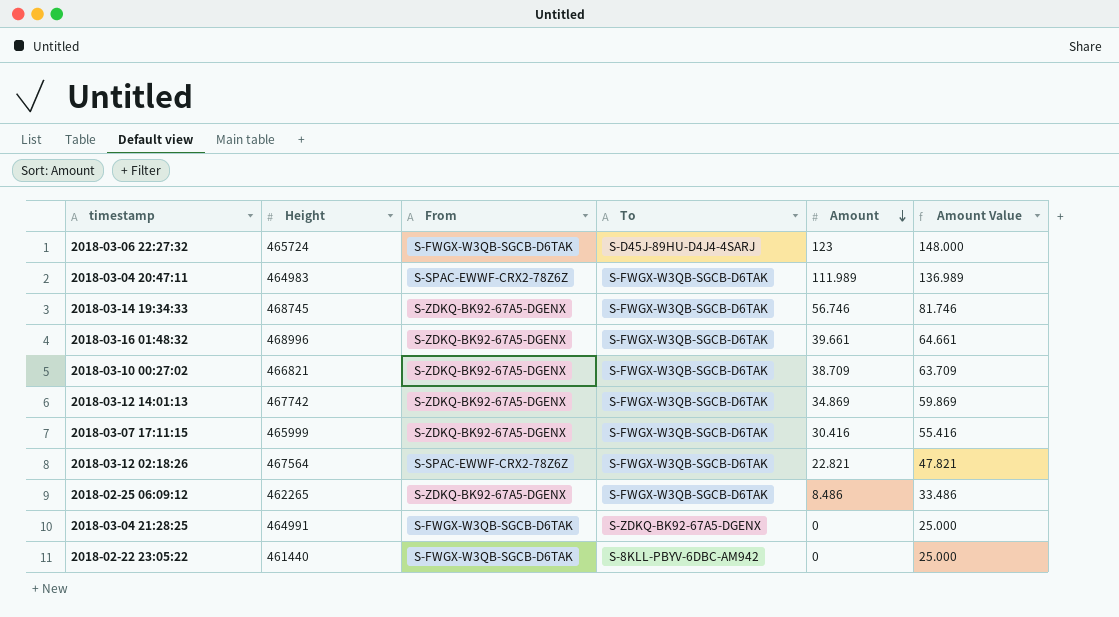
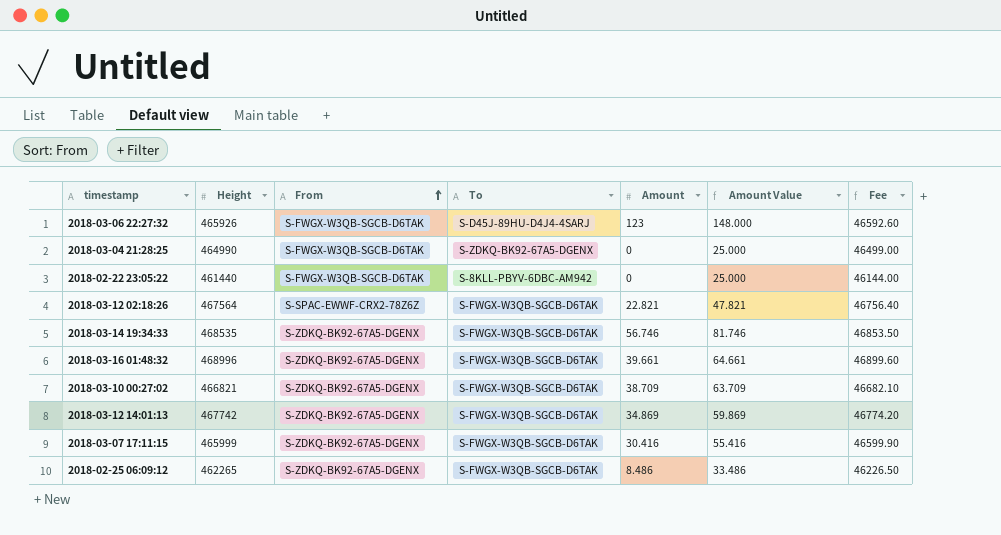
row order: Amount descending -> From ascending
column Fee | formula: none -> [Height] * 0.1
row 2018-03-04 20:47:11: 464983 | S-SPAC-EWWF-CRX2-78Z6Z | S-FWGX-W3QB-SGCB-D6TAK | 111.989 | 136.989 -> none
2018-03-06 22:27:32 | Height: 465724 -> 465926
2018-03-04 21:28:25 | Height: 464991 -> 464990
2018-03-14 19:34:33 | Height: 468745 -> 468535

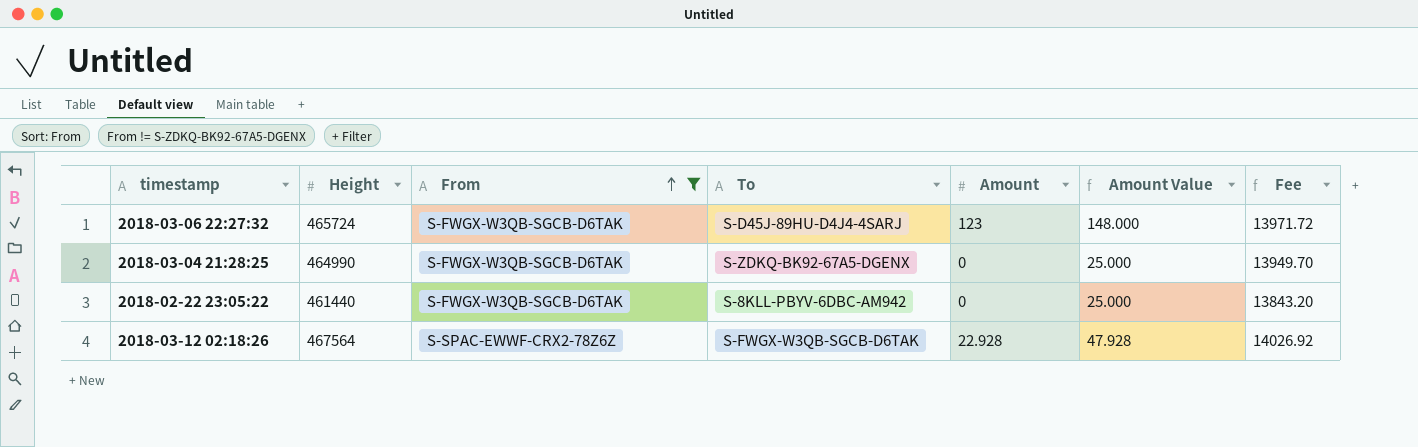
filter: none -> From != S-ZDKQ-BK92-67A5-DGENX
column Fee | formula: [Height] * 0.1 -> [Height] * 0.03
2018-03-06 22:27:32 | Height: 465926 -> 465724
2018-03-12 02:18:26 | Amount: 22.821 -> 22.928
2018-03-12 02:18:26 | Amount Value: 47.821 -> 47.928

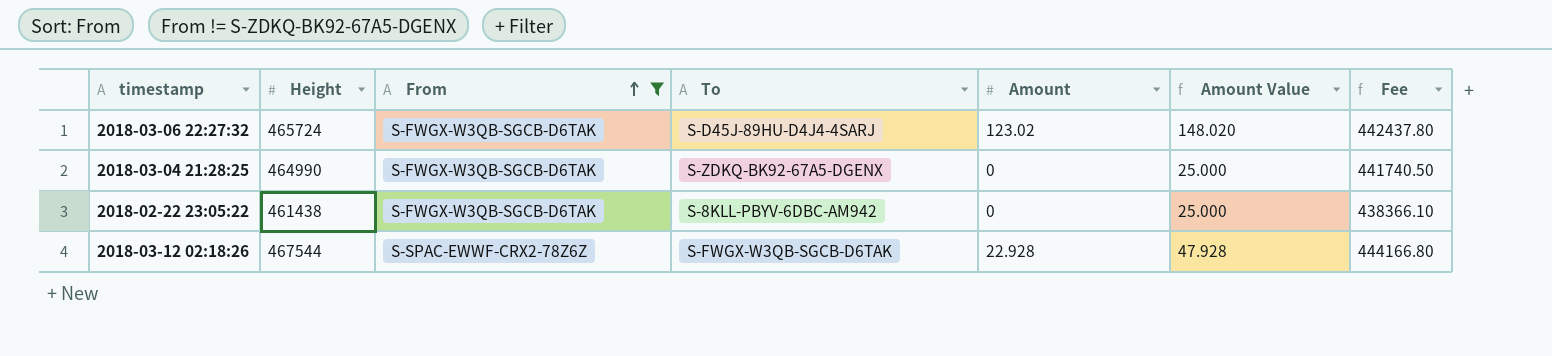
column Fee | formula: [Height] * 0.03 -> [Height] * 0.95
2018-03-06 22:27:32 | Amount: 123 -> 123.02
2018-03-06 22:27:32 | Amount Value: 148.000 -> 148.020
2018-02-22 23:05:22 | Height: 461440 -> 461438
2018-03-12 02:18:26 | Height: 467564 -> 467544

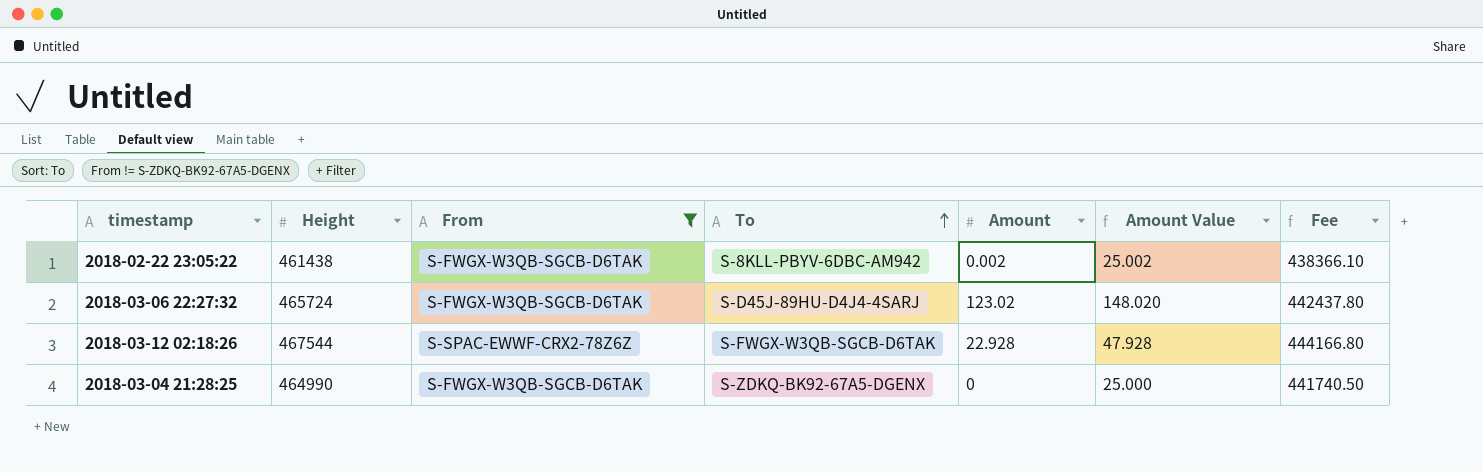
row order: From ascending -> To ascending
2018-02-22 23:05:22 | Amount: 0 -> 0.002
2018-02-22 23:05:22 | Amount Value: 25.000 -> 25.002

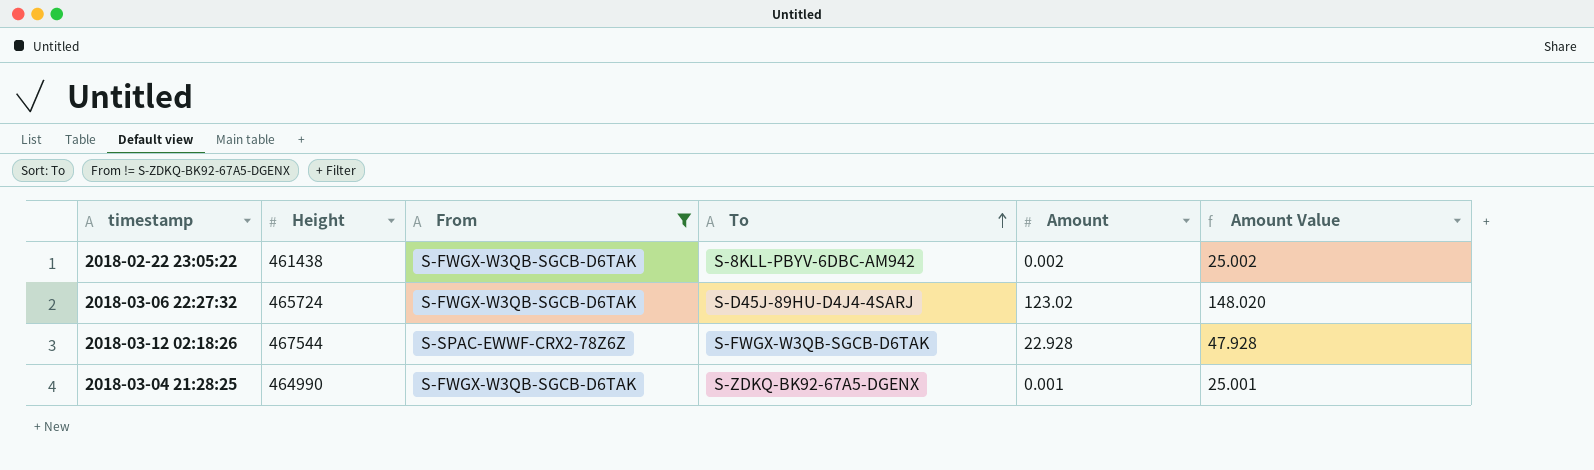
column Fee | formula: [Height] * 0.95 -> none
2018-03-04 21:28:25 | Amount: 0 -> 0.001
2018-03-04 21:28:25 | Amount Value: 25.000 -> 25.001

